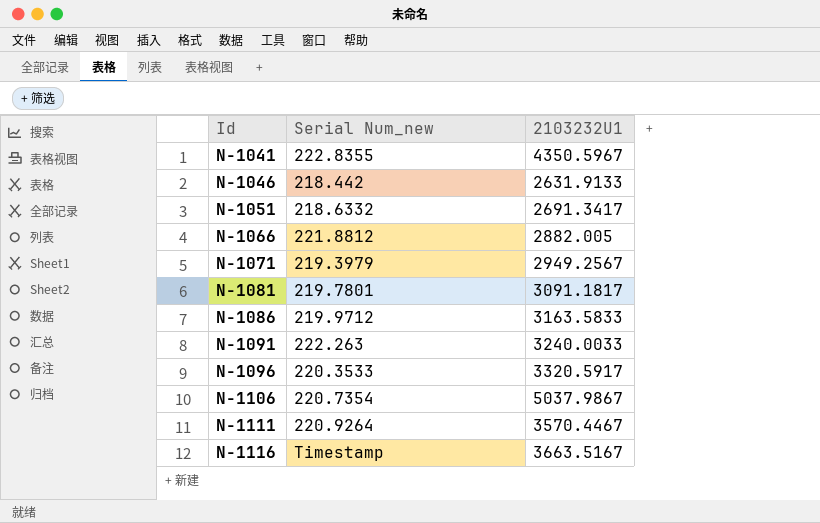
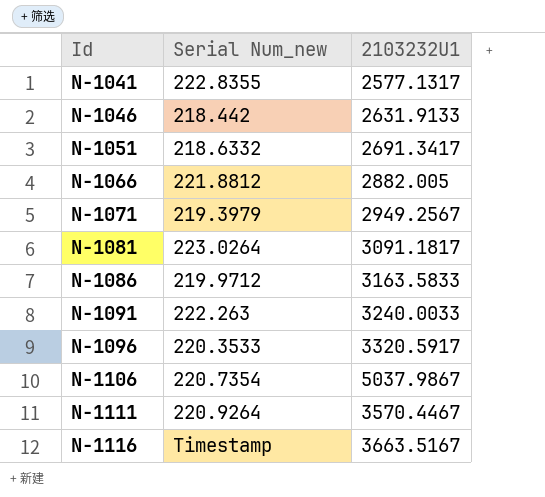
N-1041 | 2103232U1: 4350.5967 -> 2577.1317
N-1081 | Serial Num_new: 219.7801 -> 223.0264

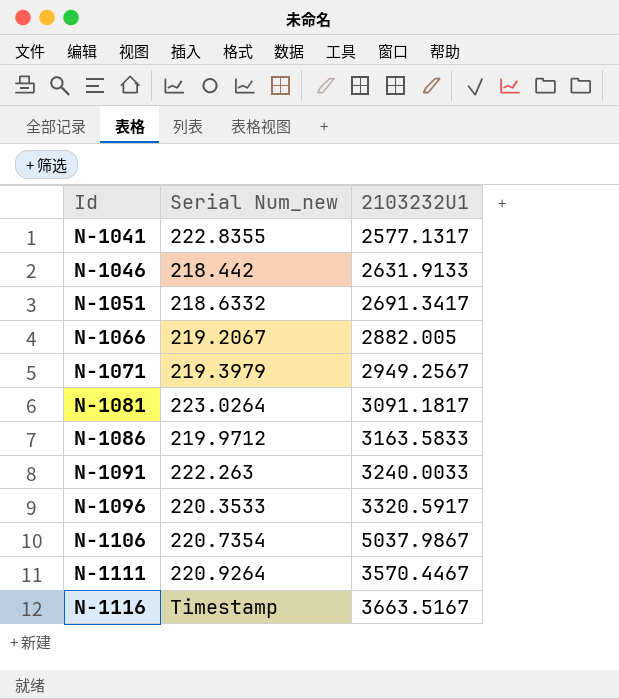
N-1066 | Serial Num_new: 221.8812 -> 219.2067

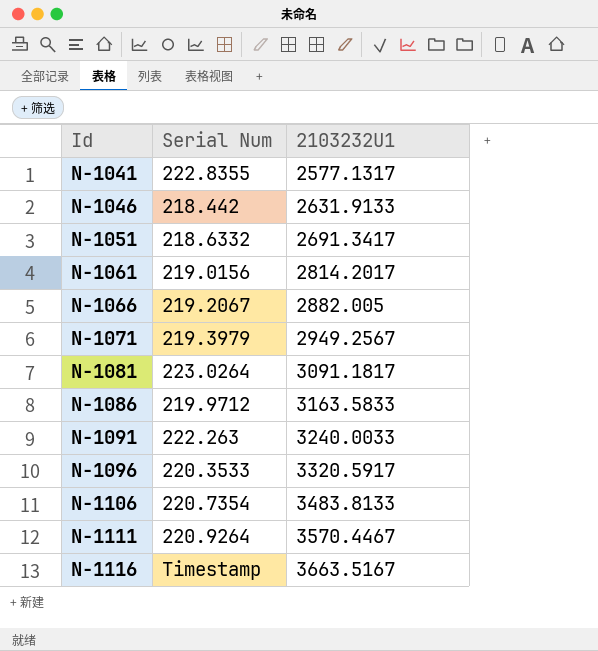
column name: Serial Num_new -> Serial Num
row N-1061: none -> 219.0156 | 2814.2017
N-1106 | 2103232U1: 5037.9867 -> 3483.8133

